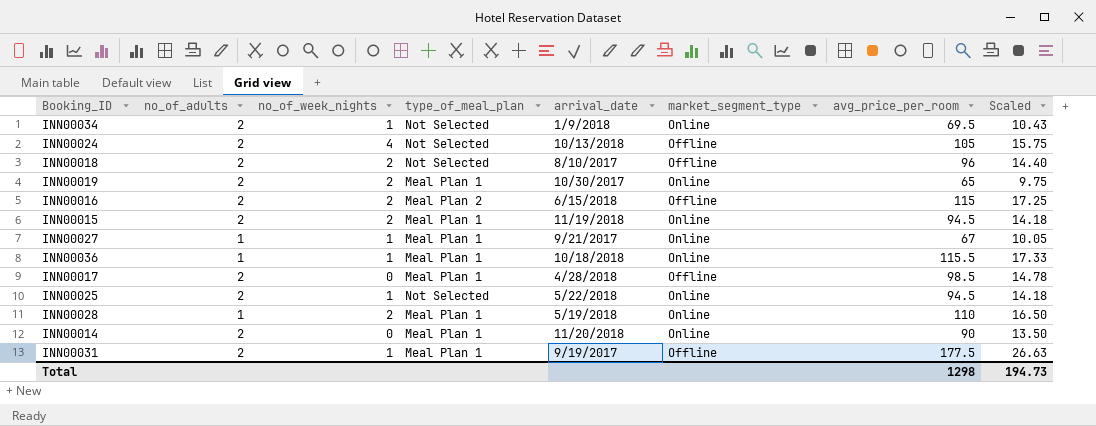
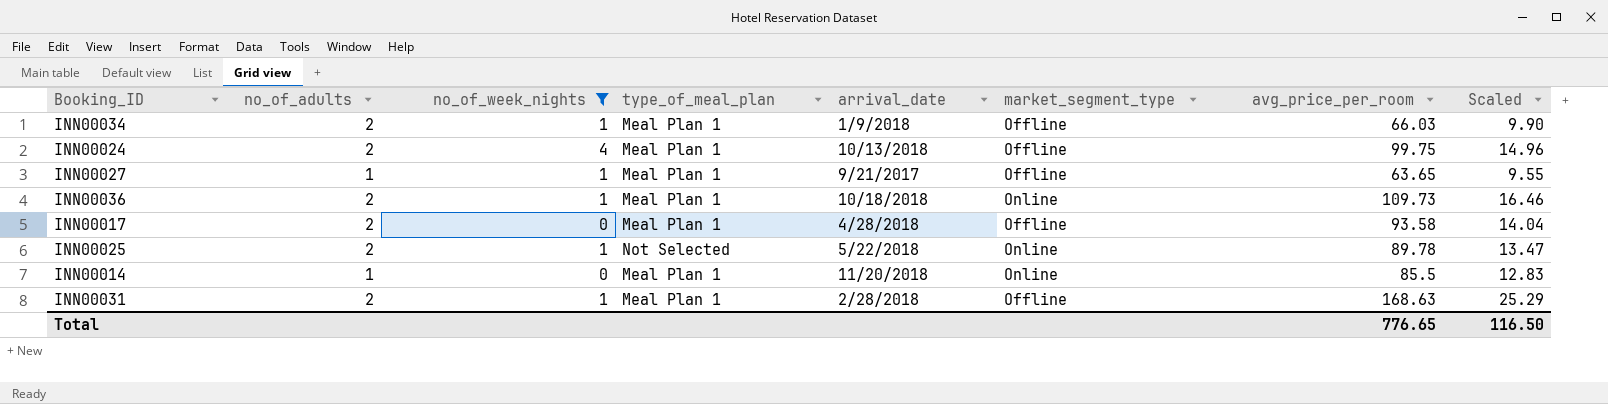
filter: none -> no_of_week_nights != 2
INN00034 | type_of_meal_plan: Not Selected -> Meal Plan 1
INN00034 | market_segment_type: Online -> Offline
INN00034 | avg_price_per_room: 69.5 -> 66.03
INN00034 | Scaled: 10.43 -> 9.90
INN00024 | type_of_meal_plan: Not Selected -> Meal Plan 1
INN00024 | avg_price_per_room: 105 -> 99.75
INN00024 | Scaled: 15.75 -> 14.96
INN00027 | market_segment_type: Online -> Offline
INN00027 | avg_price_per_room: 67 -> 63.65
INN00027 | Scaled: 10.05 -> 9.55
INN00036 | no_of_adults: 1 -> 2
INN00036 | avg_price_per_room: 115.5 -> 109.73
INN00036 | Scaled: 17.33 -> 16.46
INN00017 | avg_price_per_room: 98.5 -> 93.58
INN00017 | Scaled: 14.78 -> 14.04
INN00025 | avg_price_per_room: 94.5 -> 89.78
INN00025 | Scaled: 14.18 -> 13.47
INN00014 | no_of_adults: 2 -> 1
INN00014 | avg_price_per_room: 90 -> 85.5
INN00014 | Scaled: 13.50 -> 12.83
INN00031 | arrival_date: 9/19/2017 -> 2/28/2018
INN00031 | avg_price_per_room: 177.5 -> 168.63
INN00031 | Scaled: 26.63 -> 25.29
Total | avg_price_per_room: 1298 -> 776.65
Total | Scaled: 194.73 -> 116.50

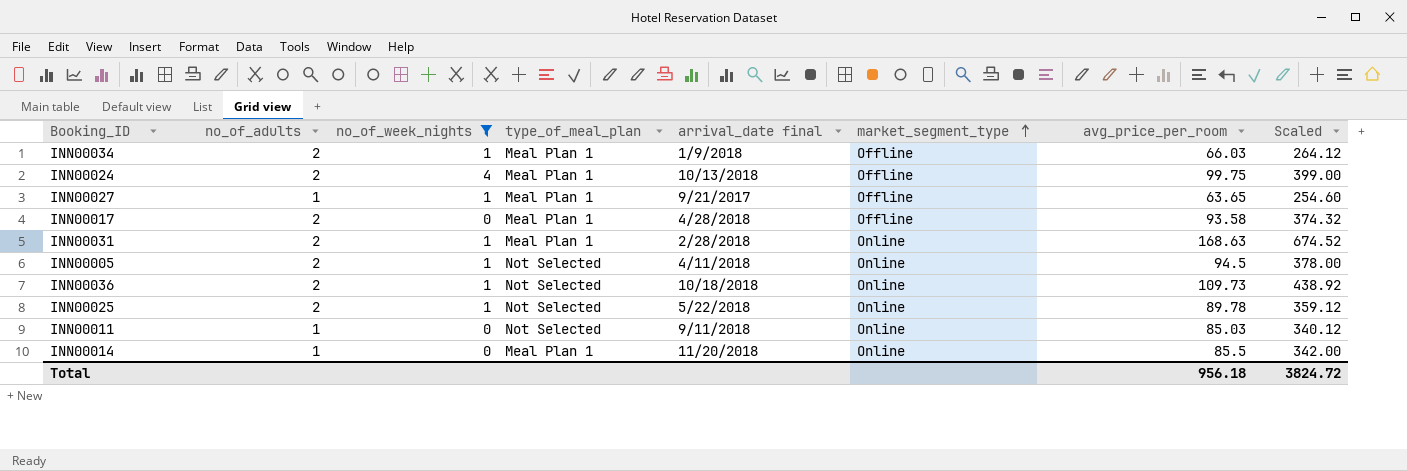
row order: none -> market_segment_type ascending
column name: arrival_date -> arrival_date final
column Scaled | formula: [avg_price_per_room] * 0.15 -> [avg_price_per_room] * 4
INN00031 | market_segment_type: Offline -> Online
row INN00005: none -> 2 | 1 | Not Selected | 4/11/2018 | Online | 94.5 | 378.00
INN00036 | type_of_meal_plan: Meal Plan 1 -> Not Selected
row INN00011: none -> 1 | 0 | Not Selected | 9/11/2018 | Online | 85.03 | 340.12
Total | avg_price_per_room: 776.65 -> 956.18
Total | Scaled: 116.50 -> 3824.72

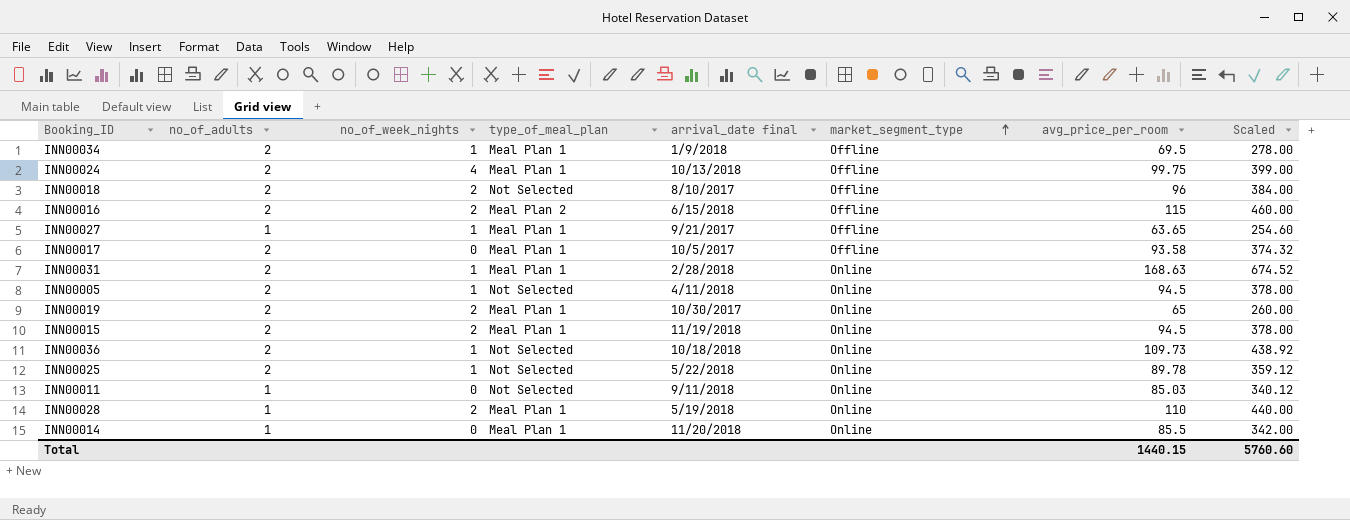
filter: no_of_week_nights != 2 -> none
INN00034 | avg_price_per_room: 66.03 -> 69.5
INN00034 | Scaled: 264.12 -> 278.00
INN00017 | arrival_date final: 4/28/2018 -> 10/5/2017
Total | avg_price_per_room: 956.18 -> 1440.15
Total | Scaled: 3824.72 -> 5760.60

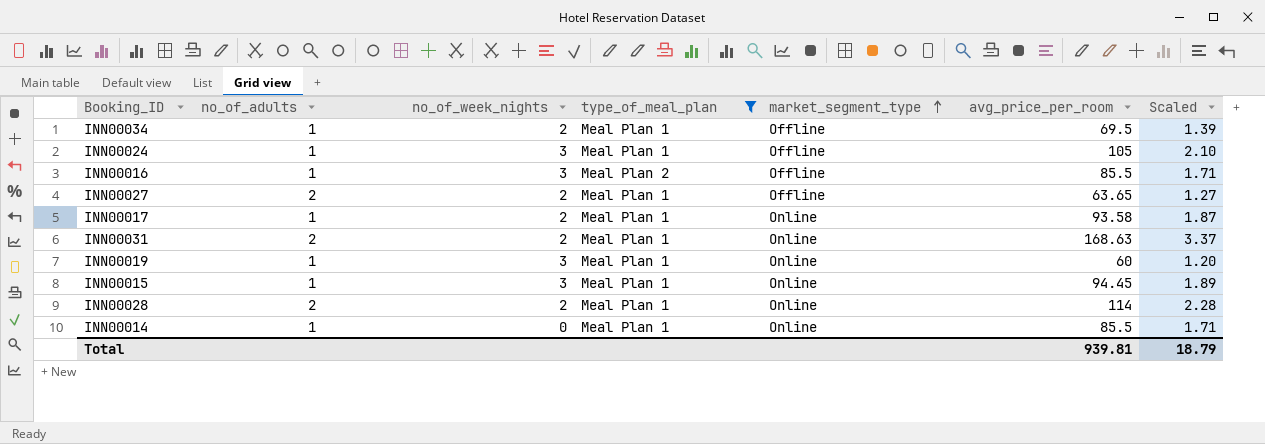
filter: none -> type_of_meal_plan != Not Selected
column arrival_date final | position: 5 -> none
column Scaled | formula: [avg_price_per_room] * 4 -> [avg_price_per_room] * 0.02
INN00034 | no_of_adults: 2 -> 1
INN00034 | no_of_week_nights: 1 -> 2
INN00024 | no_of_adults: 2 -> 1
INN00024 | no_of_week_nights: 4 -> 3
INN00024 | avg_price_per_room: 99.75 -> 105
INN00016 | no_of_adults: 2 -> 1
INN00016 | no_of_week_nights: 2 -> 3
INN00016 | avg_price_per_room: 115 -> 85.5
INN00027 | no_of_adults: 1 -> 2
INN00027 | no_of_week_nights: 1 -> 2
INN00017 | no_of_adults: 2 -> 1
INN00017 | no_of_week_nights: 0 -> 2
INN00017 | market_segment_type: Offline -> Online
INN00031 | no_of_week_nights: 1 -> 2
INN00019 | no_of_adults: 2 -> 1
INN00019 | no_of_week_nights: 2 -> 3
INN00019 | avg_price_per_room: 65 -> 60
INN00015 | no_of_adults: 2 -> 1
INN00015 | no_of_week_nights: 2 -> 3
INN00015 | avg_price_per_room: 94.5 -> 94.45
INN00028 | no_of_adults: 1 -> 2
INN00028 | avg_price_per_room: 110 -> 114
Total | avg_price_per_room: 1440.15 -> 939.81
Total | Scaled: 5760.60 -> 18.79

